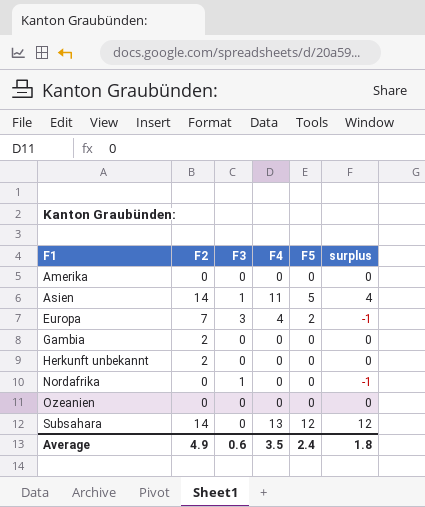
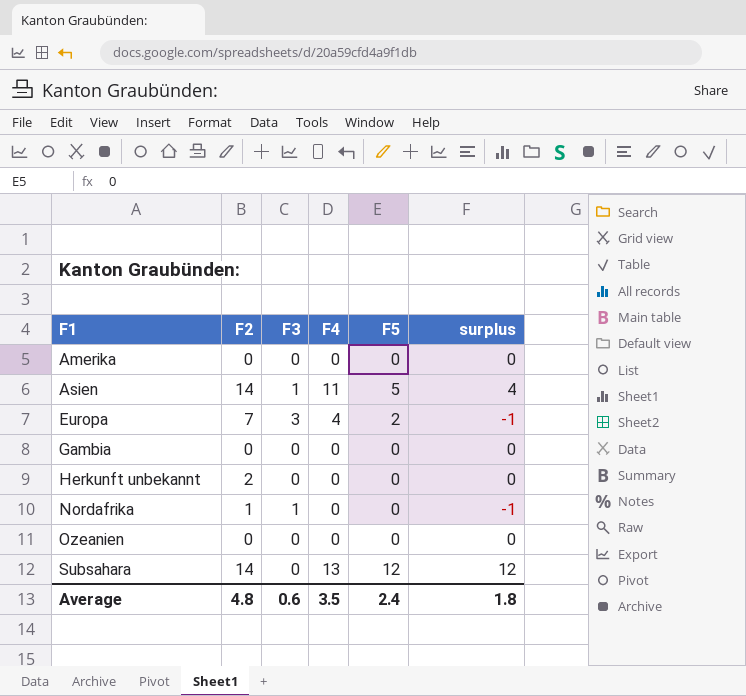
Gambia | F2: 2 -> 0
Nordafrika | F2: 0 -> 1
Average | F2: 4.9 -> 4.8

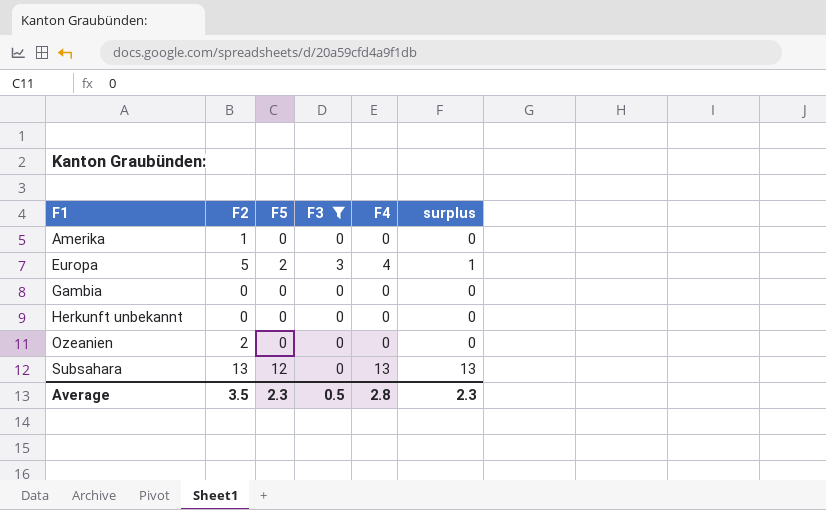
filter: none -> F3 != 1
column F5 | position: 5 -> 3
column surplus | formula: [F5] - [F3] -> [F4] - [F3]
Amerika | F2: 0 -> 1
Europa | F2: 7 -> 5
Herkunft unbekannt | F2: 2 -> 0
Ozeanien | F2: 0 -> 2
Subsahara | F2: 14 -> 13
Average | F2: 4.8 -> 3.5
Average | F5: 2.4 -> 2.3
Average | F3: 0.6 -> 0.5
Average | F4: 3.5 -> 2.8
Average | surplus: 1.8 -> 2.3

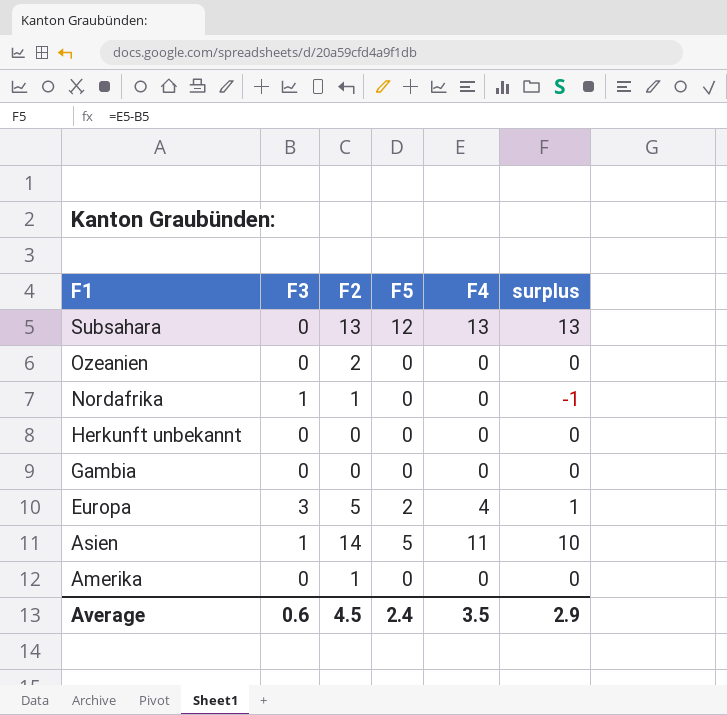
filter: F3 != 1 -> none
row order: F1 ascending -> F1 descending
column F3 | position: 4 -> 2
Average | F3: 0.5 -> 0.6
Average | F2: 3.5 -> 4.5
Average | F5: 2.3 -> 2.4
Average | F4: 2.8 -> 3.5
Average | surplus: 2.3 -> 2.9

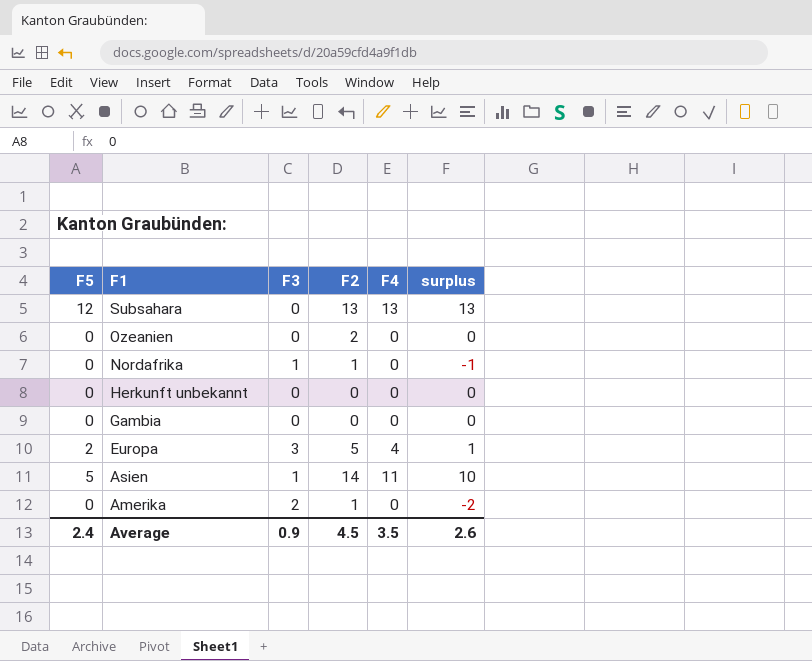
column F5 | position: 4 -> 1
Amerika | F3: 0 -> 2
Amerika | surplus: 0 -> -2
Average | F3: 0.6 -> 0.9
Average | surplus: 2.9 -> 2.6

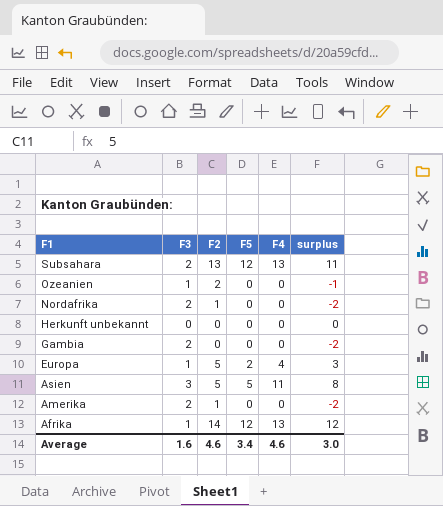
column F5 | position: 1 -> 4
Subsahara | F3: 0 -> 2
Subsahara | surplus: 13 -> 11
Ozeanien | F3: 0 -> 1
Ozeanien | surplus: 0 -> -1
Nordafrika | F3: 1 -> 2
Nordafrika | surplus: -1 -> -2
Gambia | F3: 0 -> 2
Gambia | surplus: 0 -> -2
Europa | F3: 3 -> 1
Europa | surplus: 1 -> 3
Asien | F3: 1 -> 3
Asien | F2: 14 -> 5
Asien | surplus: 10 -> 8
row Afrika: none -> 1 | 14 | 12 | 13 | 12
Average | F3: 0.9 -> 1.6
Average | F2: 4.5 -> 4.6
Average | F5: 2.4 -> 3.4
Average | F4: 3.5 -> 4.6
Average | surplus: 2.6 -> 3.0

